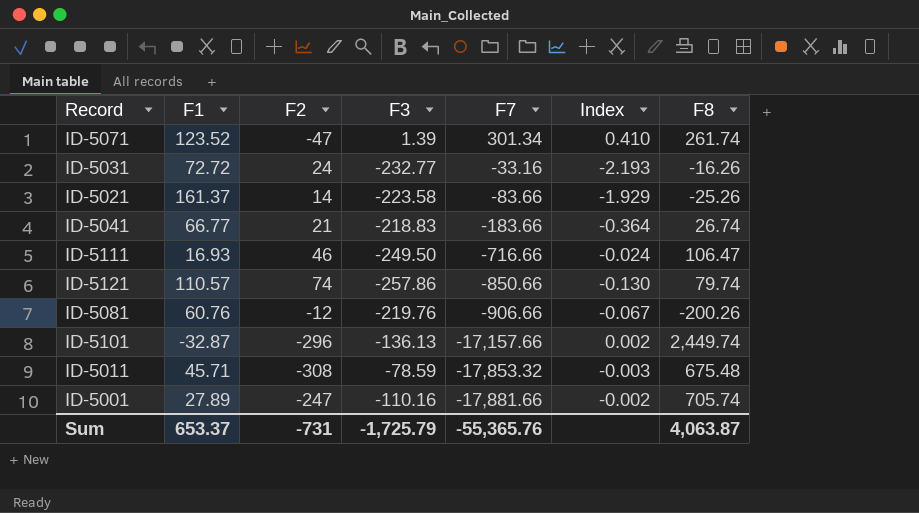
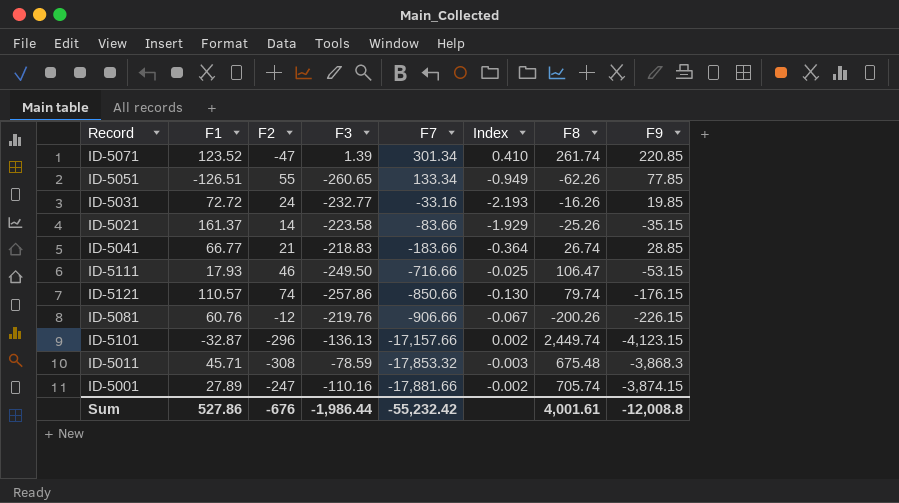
column F9 | position: none -> 8
row ID-5051: none -> -126.51 | 55 | -260.65 | 133.34 | -0.949 | -62.26 | 77.85
ID-5111 | F1: 16.93 -> 17.93
ID-5111 | Index: -0.024 -> -0.025
Sum | F1: 653.37 -> 527.86
Sum | F2: -731 -> -676
Sum | F3: -1,725.79 -> -1,986.44
Sum | F7: -55,365.76 -> -55,232.42
Sum | F8: 4,063.87 -> 4,001.61

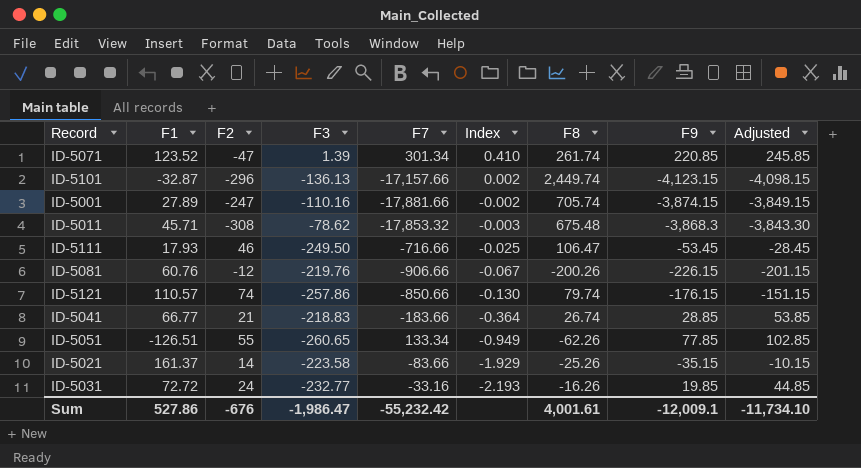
row order: F7 descending -> Index descending
column Adjusted | formula: none -> [F9] + 25
ID-5011 | F3: -78.59 -> -78.62
ID-5111 | F9: -53.15 -> -53.45
Sum | F3: -1,986.44 -> -1,986.47
Sum | F9: -12,008.8 -> -12,009.1

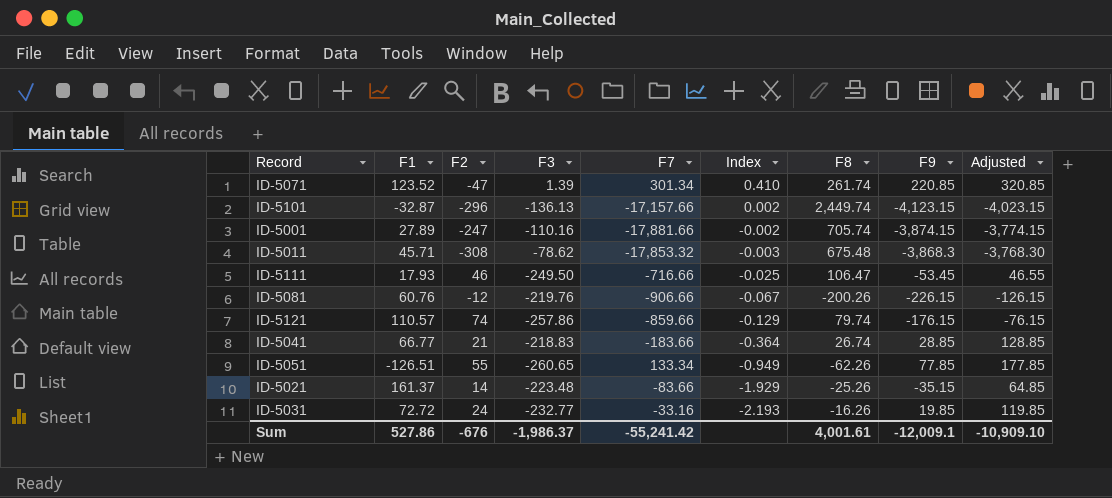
column Adjusted | formula: [F9] + 25 -> [F9] + 100
ID-5121 | F7: -850.66 -> -859.66
ID-5121 | Index: -0.130 -> -0.129
ID-5021 | F3: -223.58 -> -223.48
Sum | F3: -1,986.47 -> -1,986.37
Sum | F7: -55,232.42 -> -55,241.42
Sum | Adjusted: -11,734.10 -> -10,909.10

